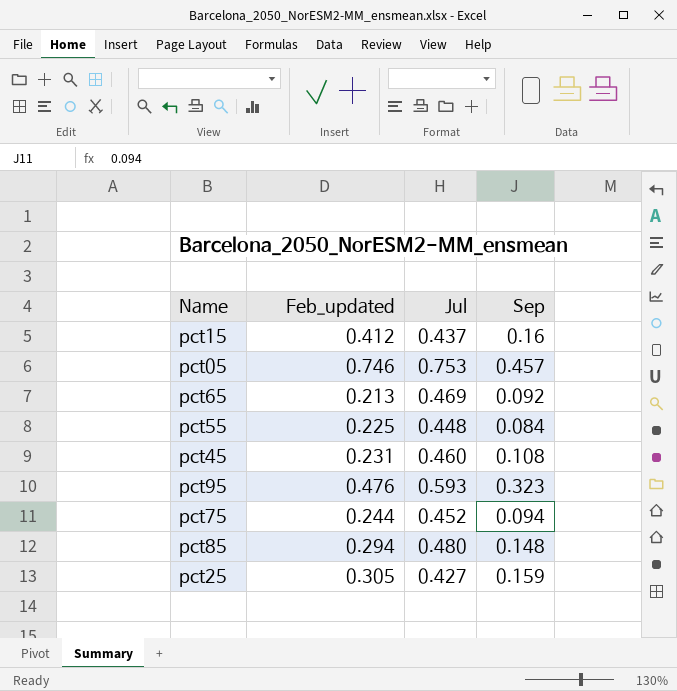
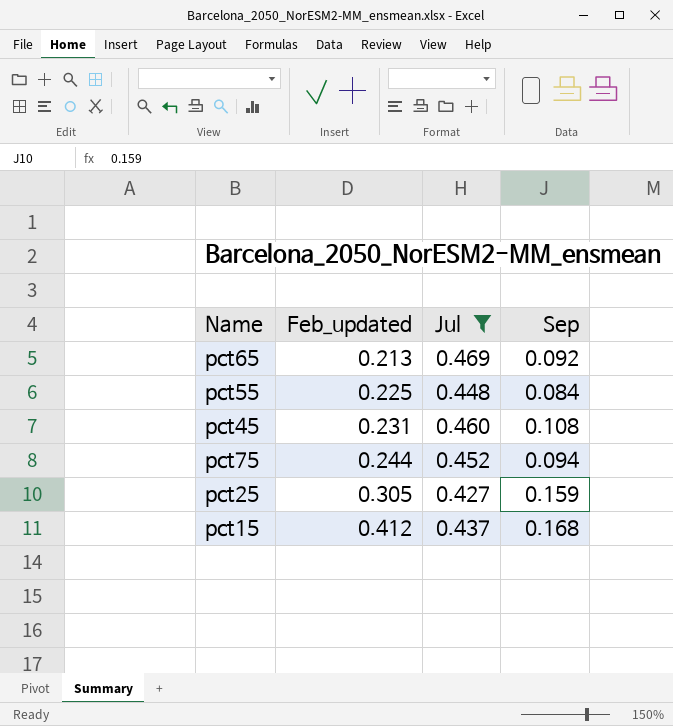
filter: none -> Jul <= 0.469
row order: none -> Feb_updated ascending
pct15 | Sep: 0.16 -> 0.168

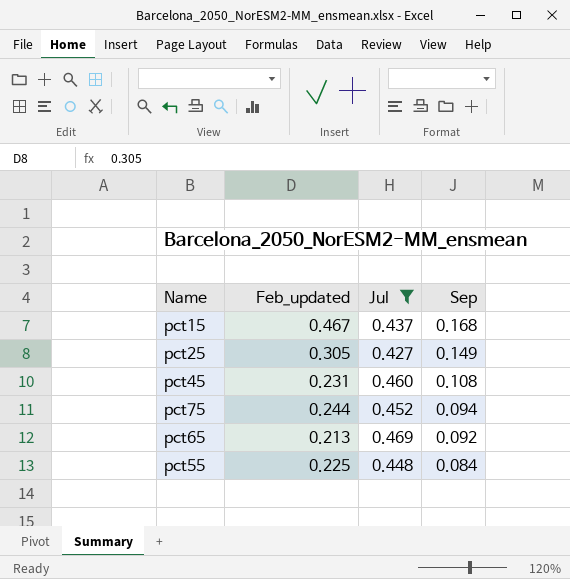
row order: Feb_updated ascending -> Sep descending
pct15 | Feb_updated: 0.412 -> 0.467
pct25 | Sep: 0.159 -> 0.149

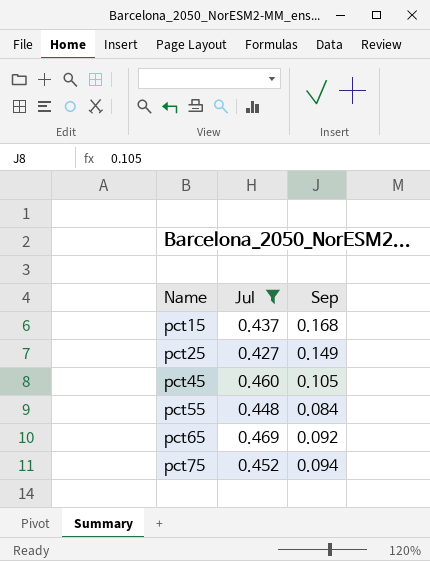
row order: Sep descending -> Name ascending
column Feb_updated | position: 2 -> none
pct45 | Sep: 0.108 -> 0.105

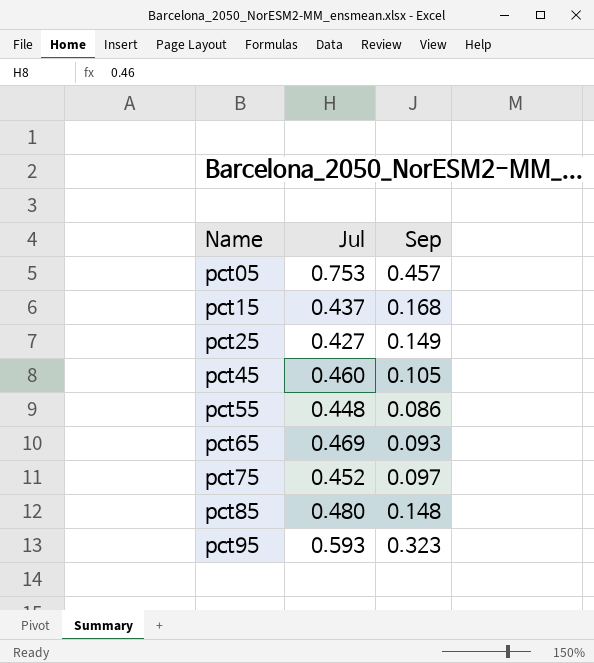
filter: Jul <= 0.469 -> none
pct55 | Sep: 0.084 -> 0.086
pct65 | Sep: 0.092 -> 0.093
pct75 | Sep: 0.094 -> 0.097

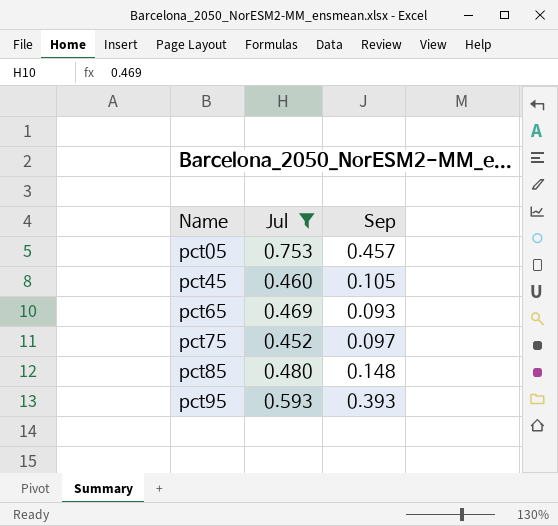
filter: none -> Jul >= 0.452
pct95 | Sep: 0.323 -> 0.393

